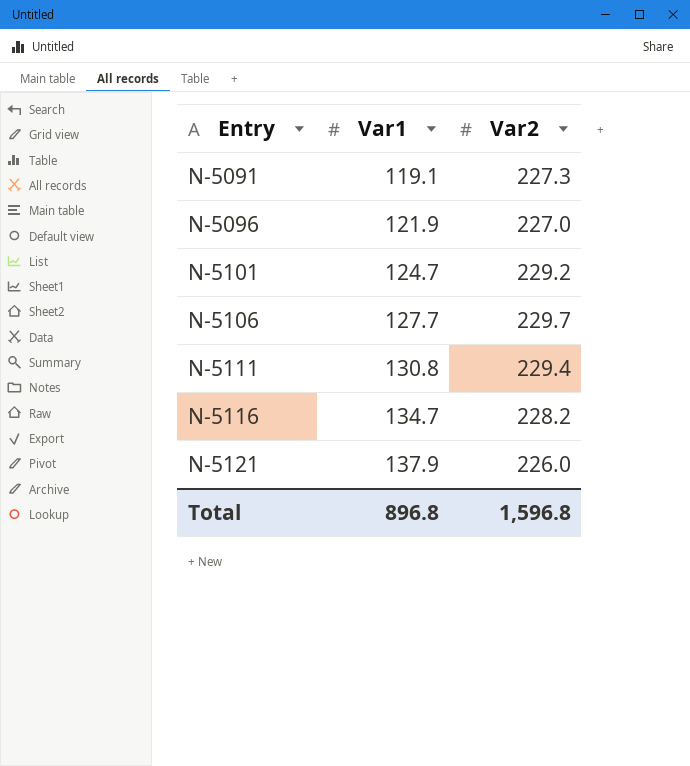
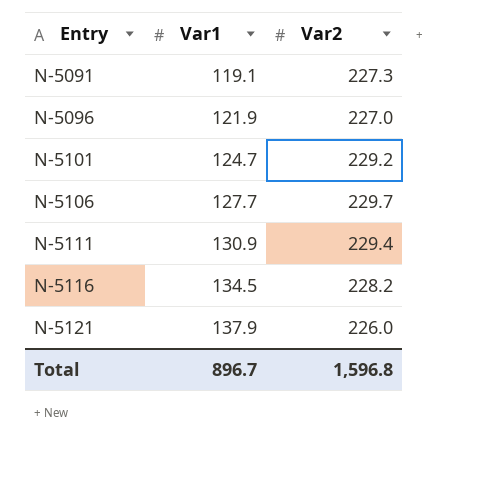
N-5111 | Var1: 130.8 -> 130.9
N-5116 | Var1: 134.7 -> 134.5
Total | Var1: 896.8 -> 896.7

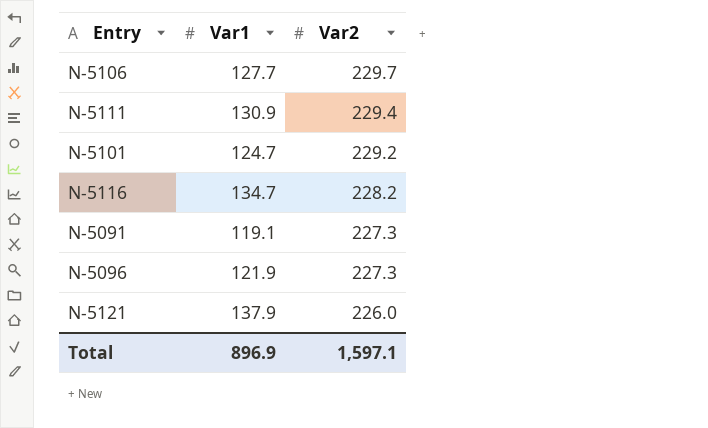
row order: Entry ascending -> Var2 descending
N-5116 | Var1: 134.5 -> 134.7
N-5096 | Var2: 227.0 -> 227.3
Total | Var1: 896.7 -> 896.9
Total | Var2: 1,596.8 -> 1,597.1

